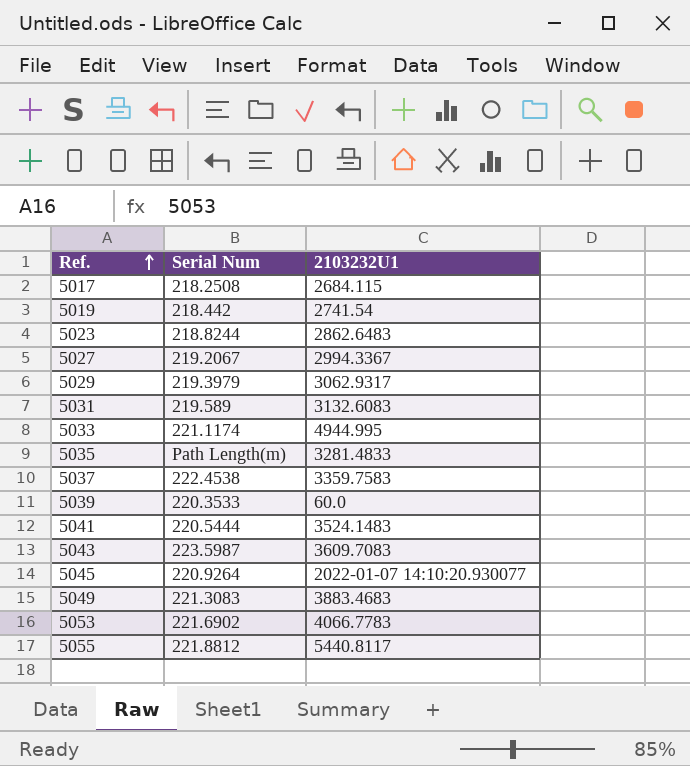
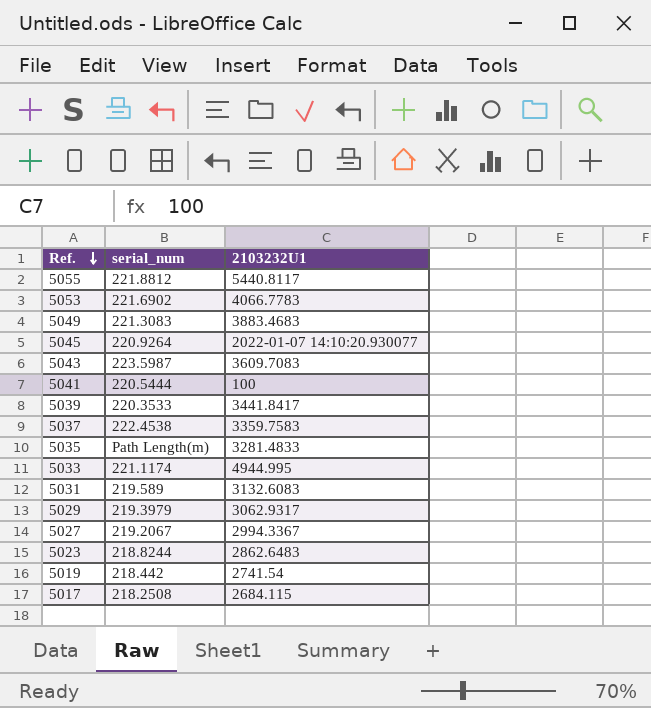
row order: Ref. ascending -> Ref. descending
column name: Serial Num -> serial_num
5041 | 2103232U1: 3524.1483 -> 100
5039 | 2103232U1: 60.0 -> 3441.8417

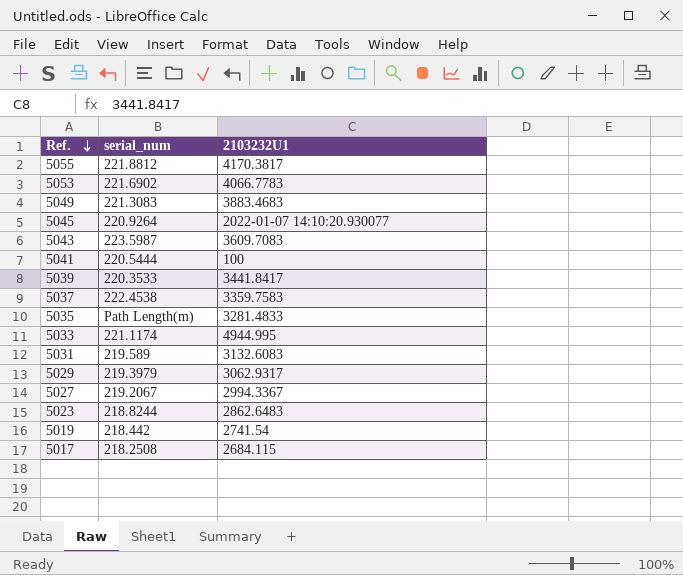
5055 | 2103232U1: 5440.8117 -> 4170.3817

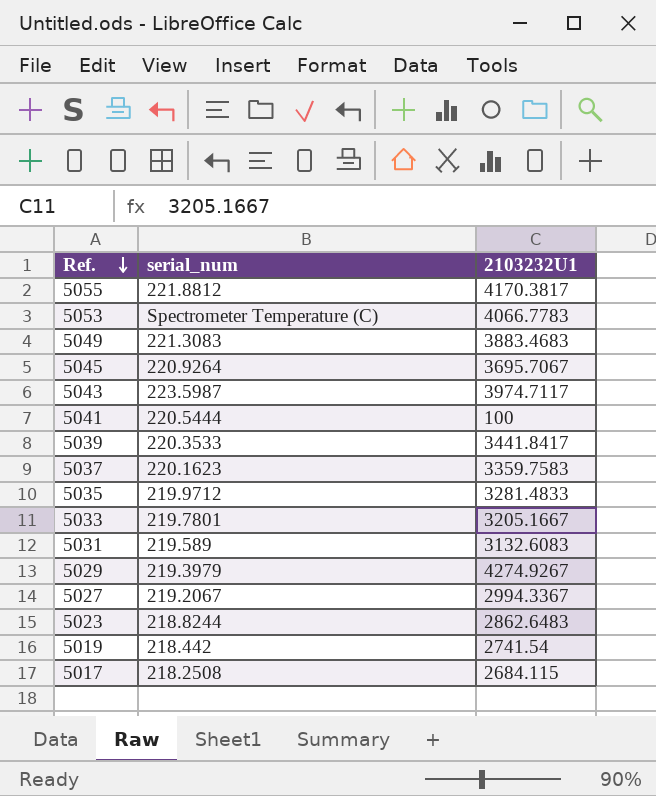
5053 | serial_num: 221.6902 -> Spectrometer Temperature (C)
5045 | 2103232U1: 2022-01-07 14:10:20.930077 -> 3695.7067
5043 | 2103232U1: 3609.7083 -> 3974.7117
5037 | serial_num: 222.4538 -> 220.1623
5035 | serial_num: Path Length(m) -> 219.9712
5033 | serial_num: 221.1174 -> 219.7801
5033 | 2103232U1: 4944.995 -> 3205.1667
5029 | 2103232U1: 3062.9317 -> 4274.9267

